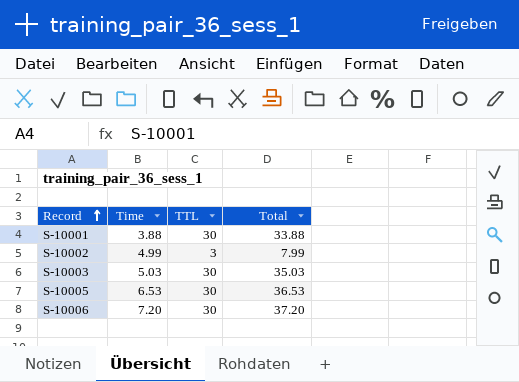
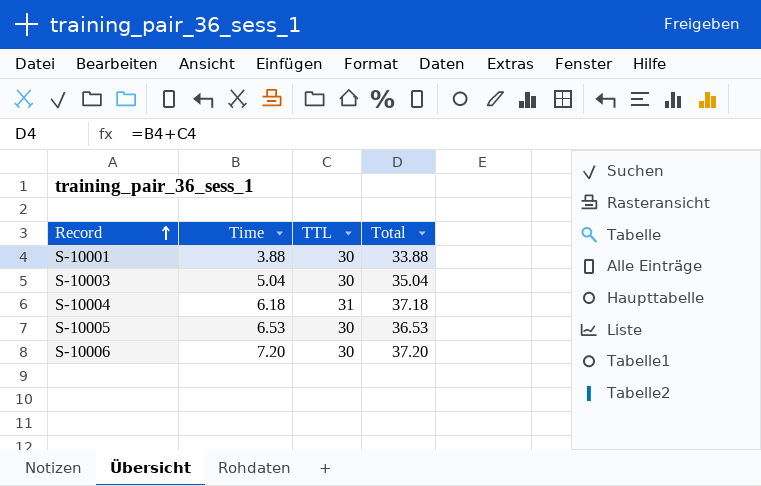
row S-10002: 4.99 | 3 | 7.99 -> none
S-10003 | Time: 5.03 -> 5.04
S-10003 | Total: 35.03 -> 35.04
row S-10004: none -> 6.18 | 31 | 37.18

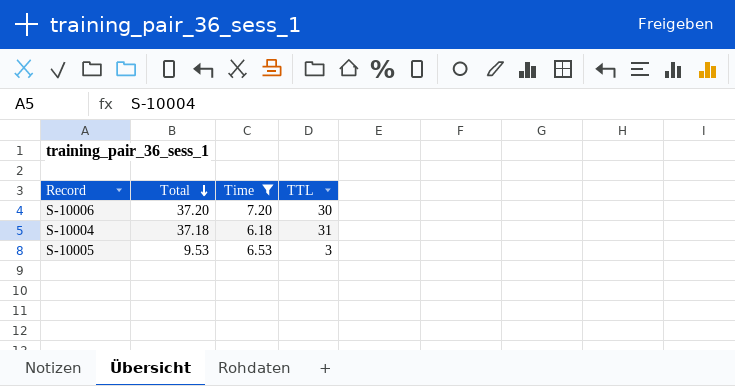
filter: none -> Time >= 6.18
row order: Record ascending -> Total descending
column Total | position: 4 -> 2
S-10005 | Total: 36.53 -> 9.53
S-10005 | TTL: 30 -> 3

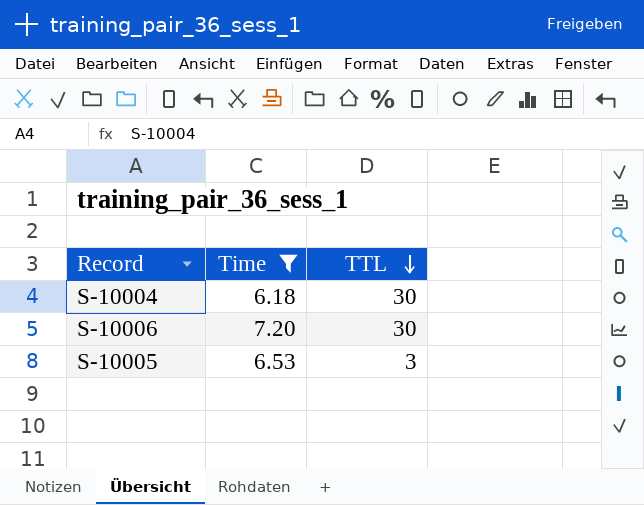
row order: Total descending -> TTL descending
column Total | formula: [Time] + [TTL] -> none
S-10004 | TTL: 31 -> 30

